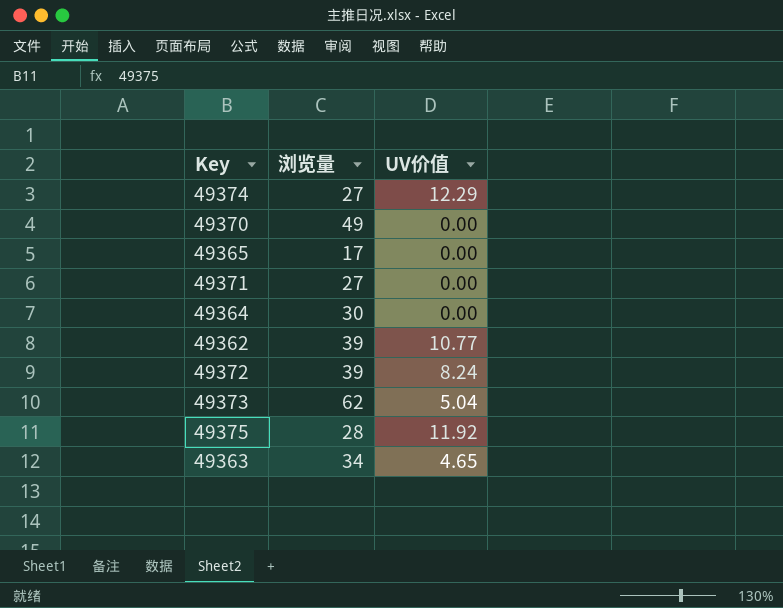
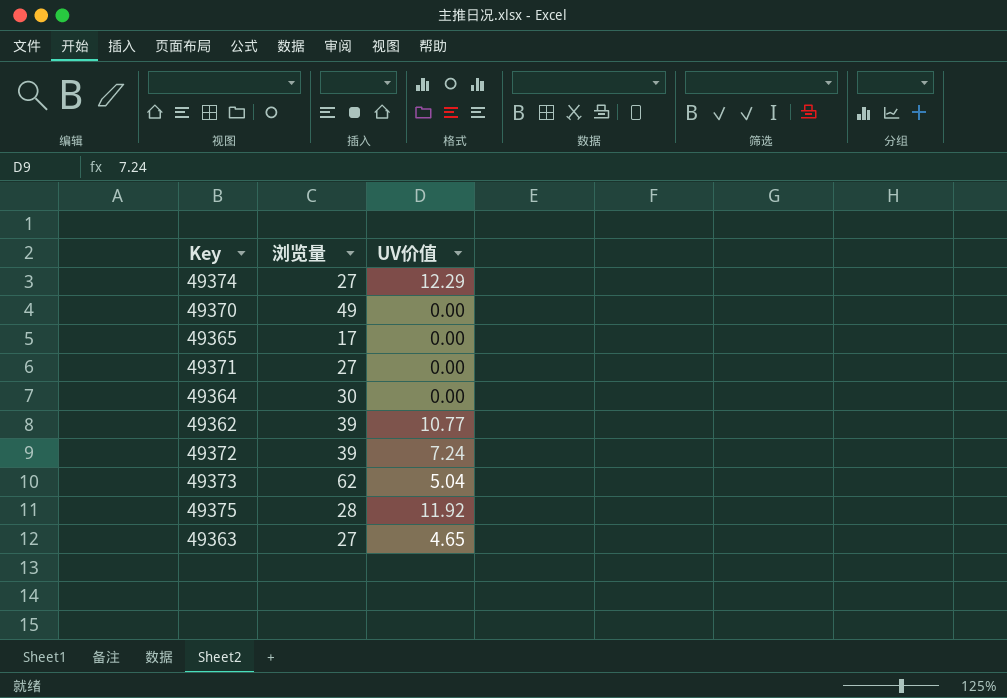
49372 | UV价值: 8.24 -> 7.24
49363 | 浏览量: 34 -> 27

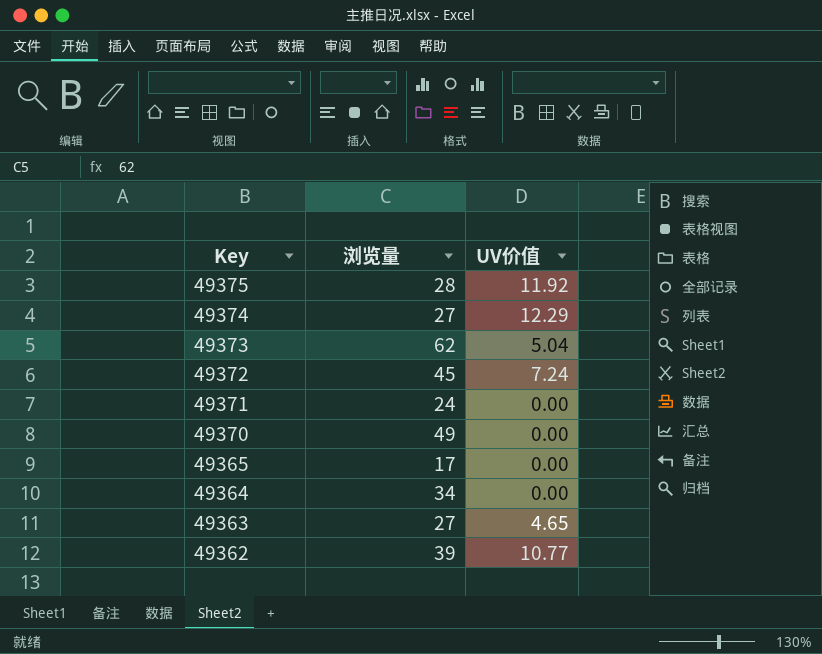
row order: none -> Key descending
49372 | 浏览量: 39 -> 45
49371 | 浏览量: 27 -> 24
49364 | 浏览量: 30 -> 34

